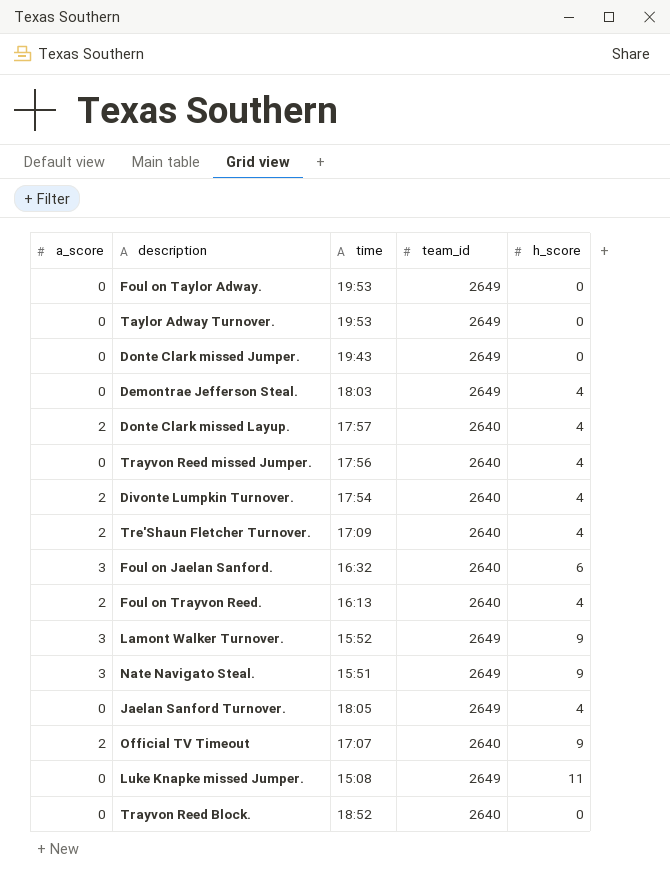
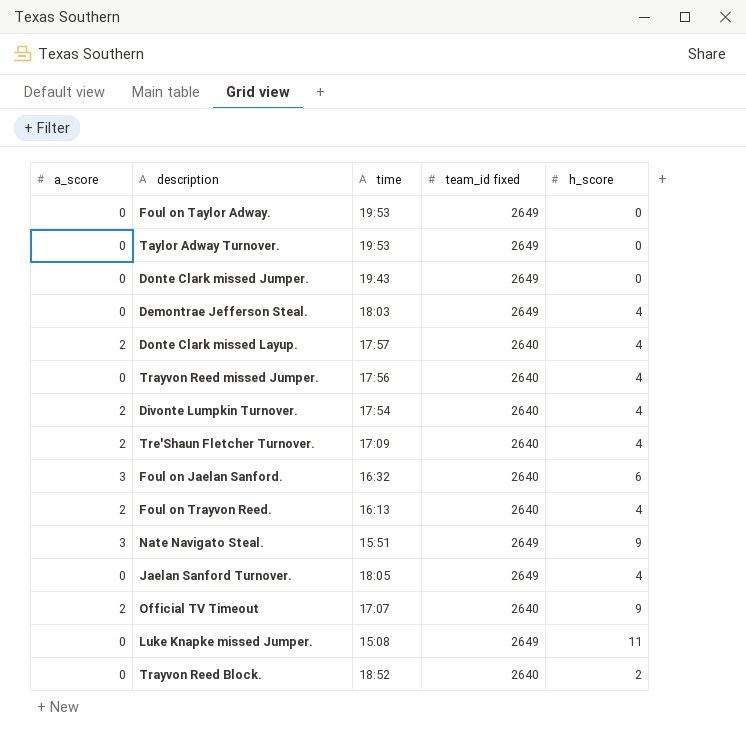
column name: team_id -> team_id fixed
row Lamont Walker Turnover.: 3 | 15:52 | 2649 | 9 -> none
Trayvon Reed Block. | h_score: 0 -> 2

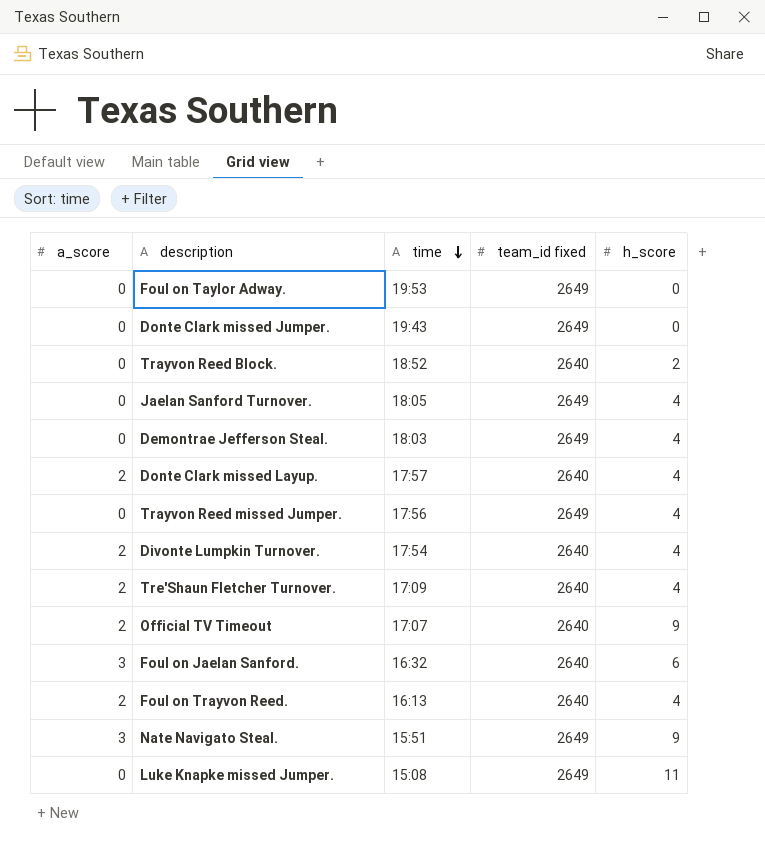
row order: none -> time descending
row Taylor Adway Turnover.: 0 | 19:53 | 2649 | 0 -> none
Trayvon Reed missed Jumper. | team_id fixed: 2640 -> 2649

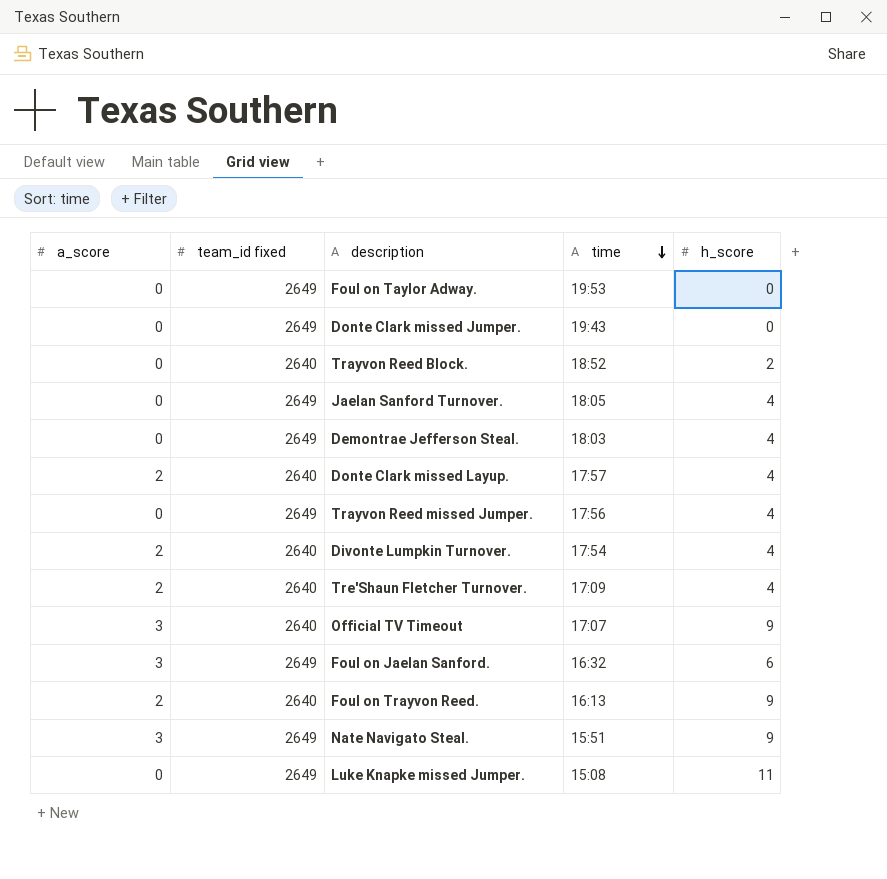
column team_id fixed | position: 4 -> 2
Official TV Timeout | a_score: 2 -> 3
Foul on Jaelan Sanford. | team_id fixed: 2640 -> 2649
Foul on Trayvon Reed. | h_score: 4 -> 9

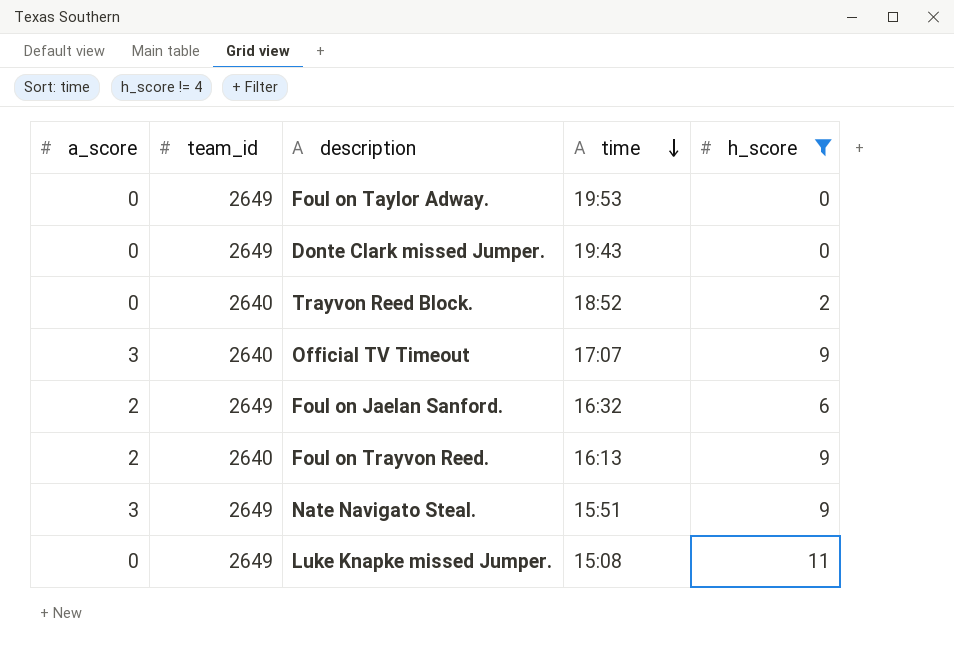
filter: none -> h_score != 4
column name: team_id fixed -> team_id
Foul on Jaelan Sanford. | a_score: 3 -> 2

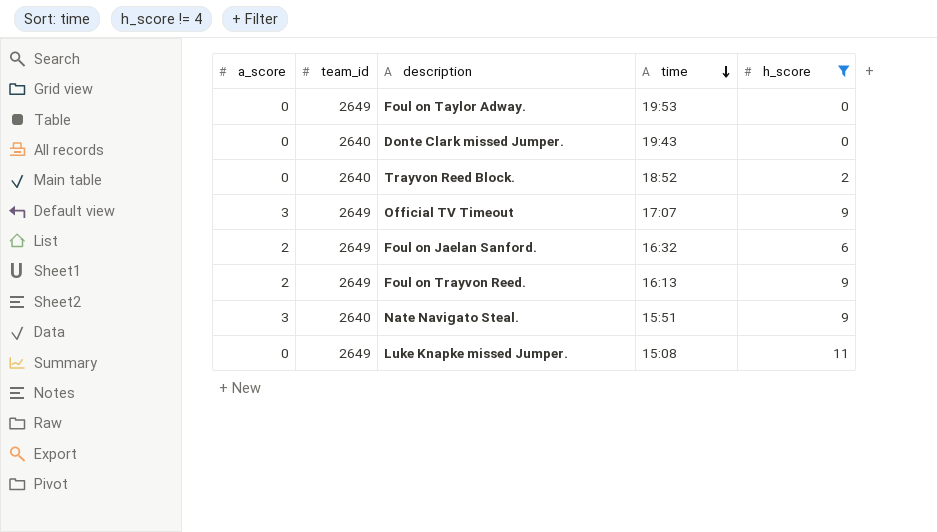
Donte Clark missed Jumper. | team_id: 2649 -> 2640
Official TV Timeout | team_id: 2640 -> 2649
Foul on Trayvon Reed. | team_id: 2640 -> 2649
Nate Navigato Steal. | team_id: 2649 -> 2640

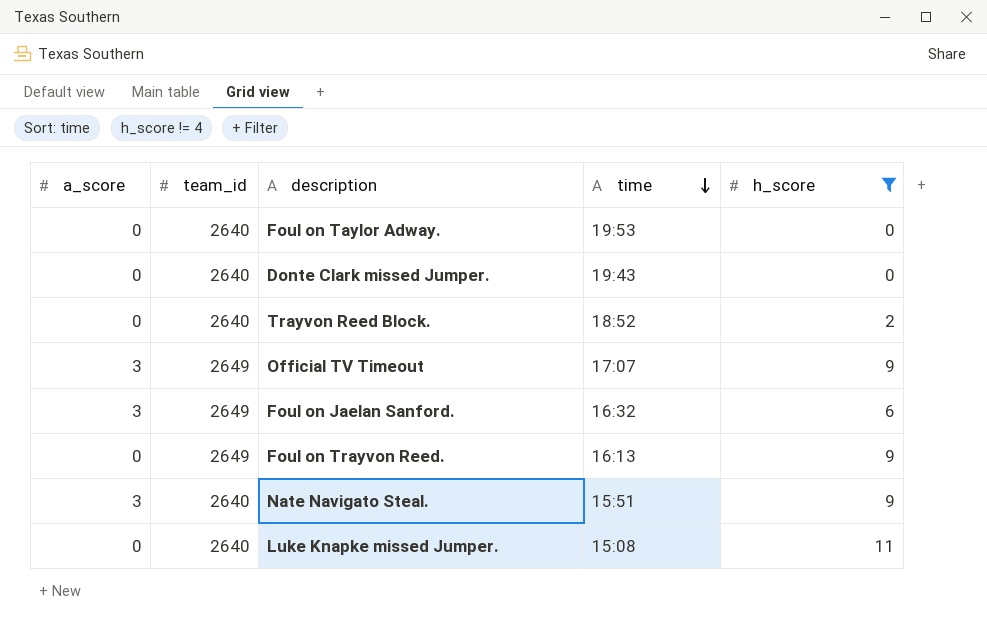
Foul on Taylor Adway. | team_id: 2649 -> 2640
Foul on Jaelan Sanford. | a_score: 2 -> 3
Foul on Trayvon Reed. | a_score: 2 -> 0
Luke Knapke missed Jumper. | team_id: 2649 -> 2640

